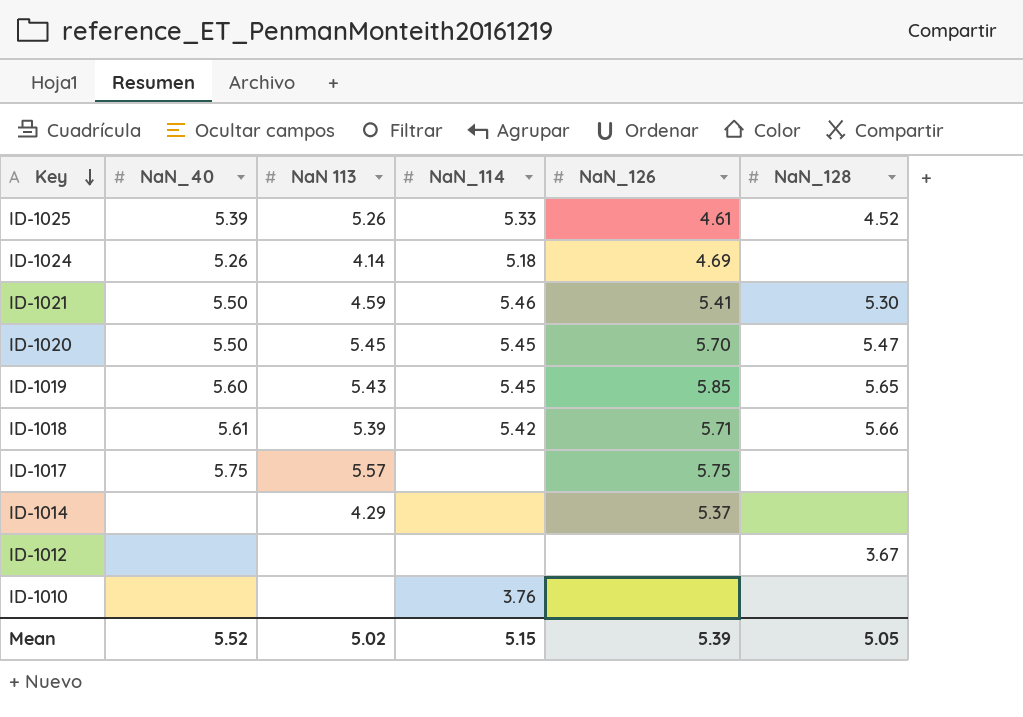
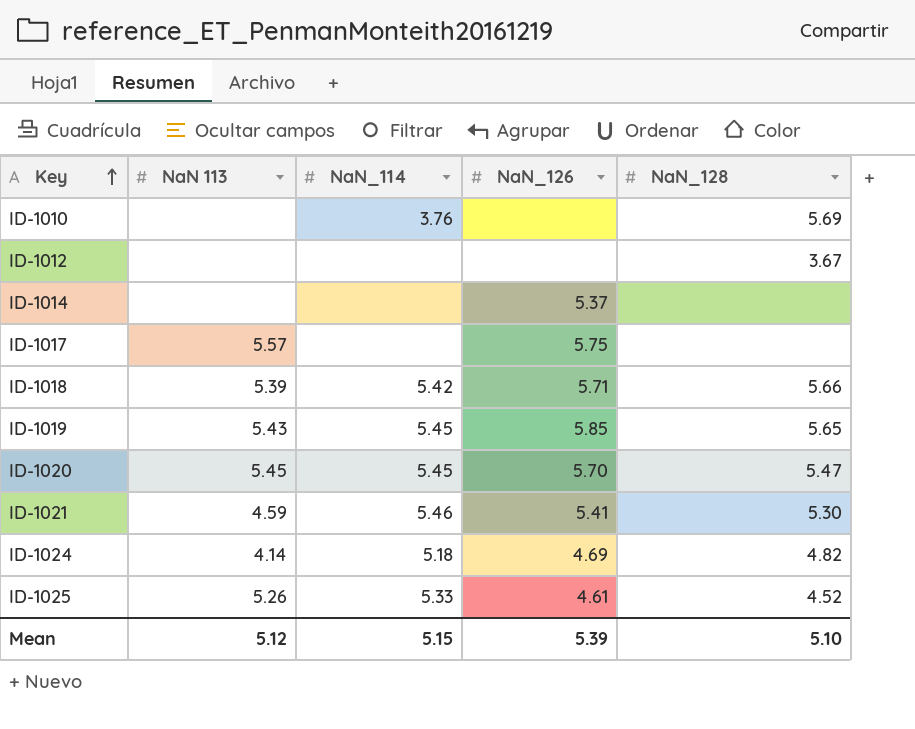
row order: Key descending -> Key ascending
column NaN_40 | position: 2 -> none
ID-1010 | NaN_128: none -> 5.69
ID-1014 | NaN 113: 4.29 -> none
ID-1024 | NaN_128: none -> 4.82
Mean | NaN 113: 5.02 -> 5.12
Mean | NaN_128: 5.05 -> 5.10

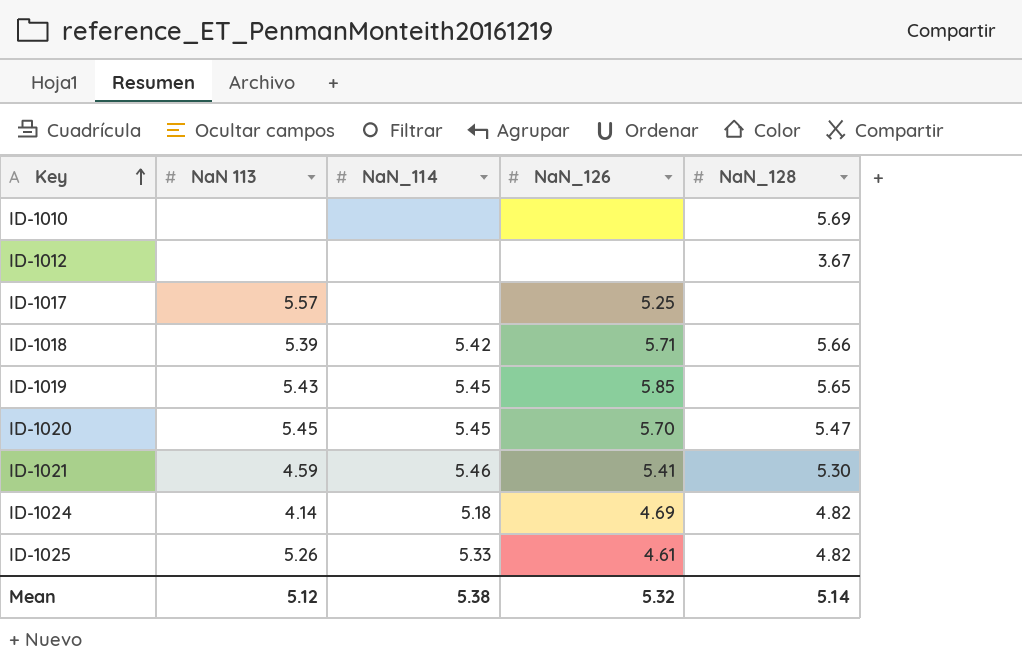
row ID-1014: none | none | 5.37 | none -> none
ID-1010 | NaN_114: 3.76 -> none
ID-1017 | NaN_126: 5.75 -> 5.25
ID-1025 | NaN_128: 4.52 -> 4.82
Mean | NaN_114: 5.15 -> 5.38
Mean | NaN_126: 5.39 -> 5.32
Mean | NaN_128: 5.10 -> 5.14

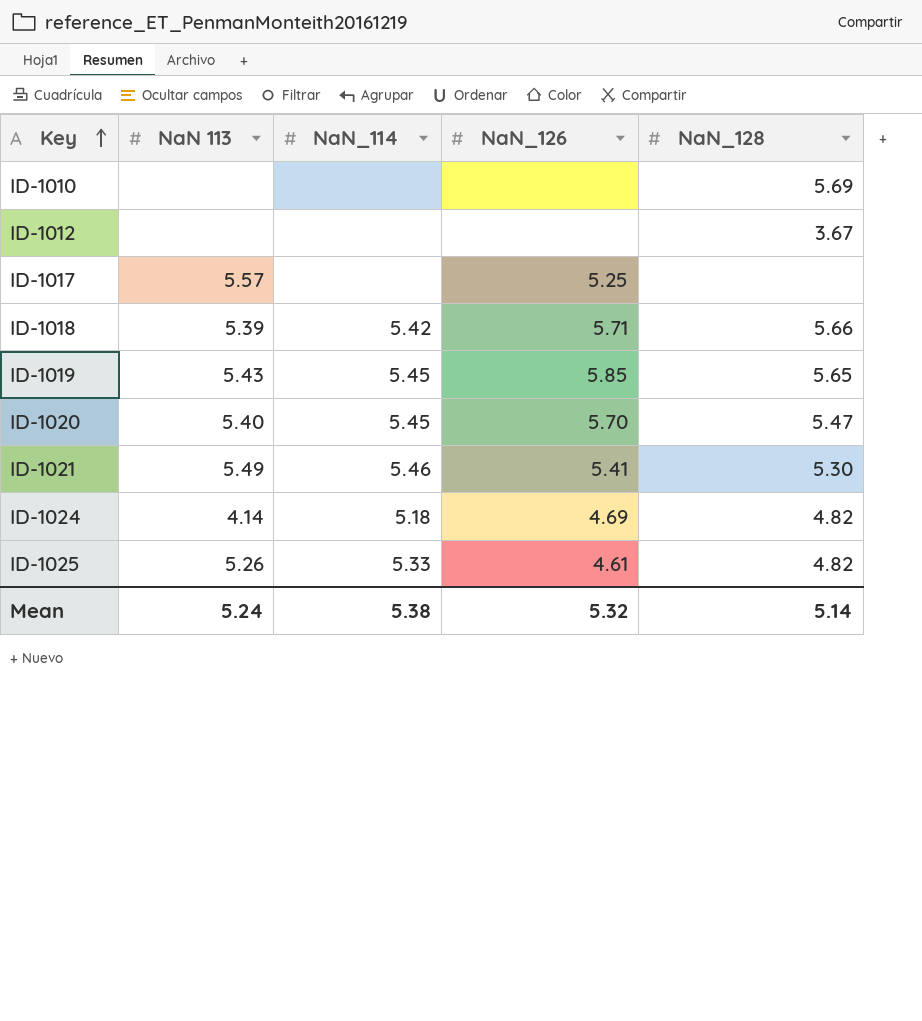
ID-1020 | NaN 113: 5.45 -> 5.40
ID-1021 | NaN 113: 4.59 -> 5.49
Mean | NaN 113: 5.12 -> 5.24

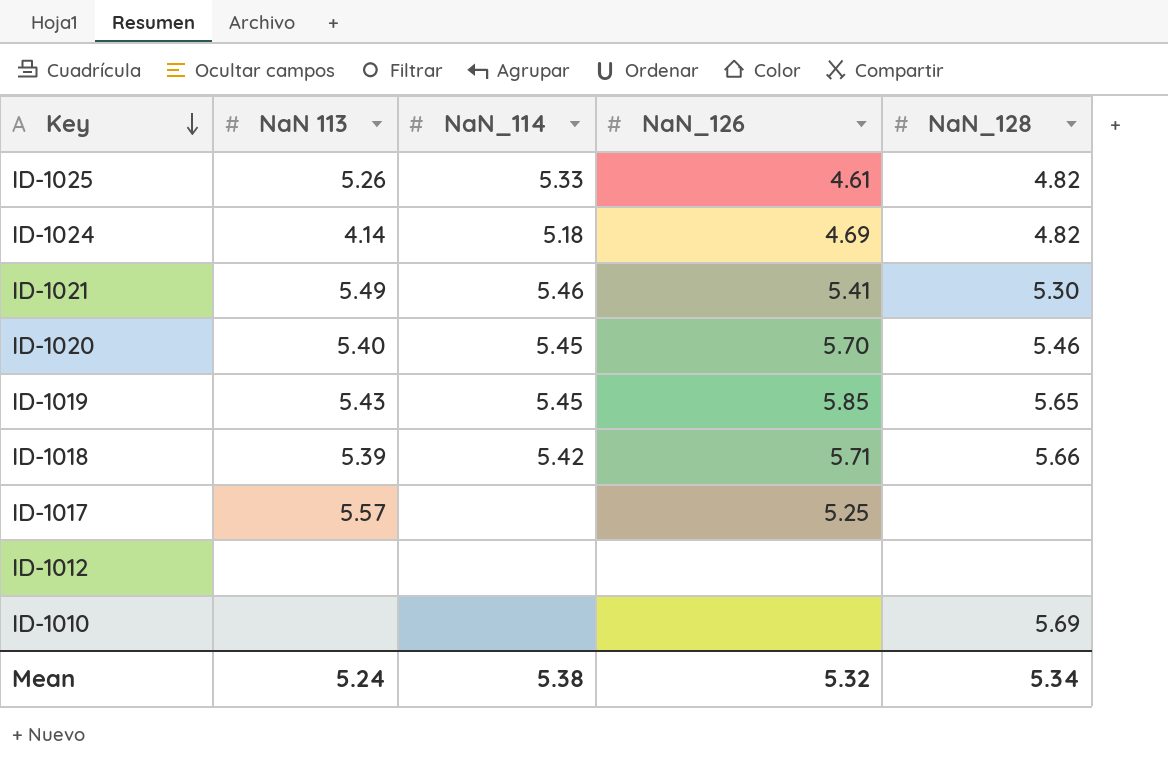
row order: Key ascending -> Key descending
ID-1020 | NaN_128: 5.47 -> 5.46
ID-1012 | NaN_128: 3.67 -> none
Mean | NaN_128: 5.14 -> 5.34

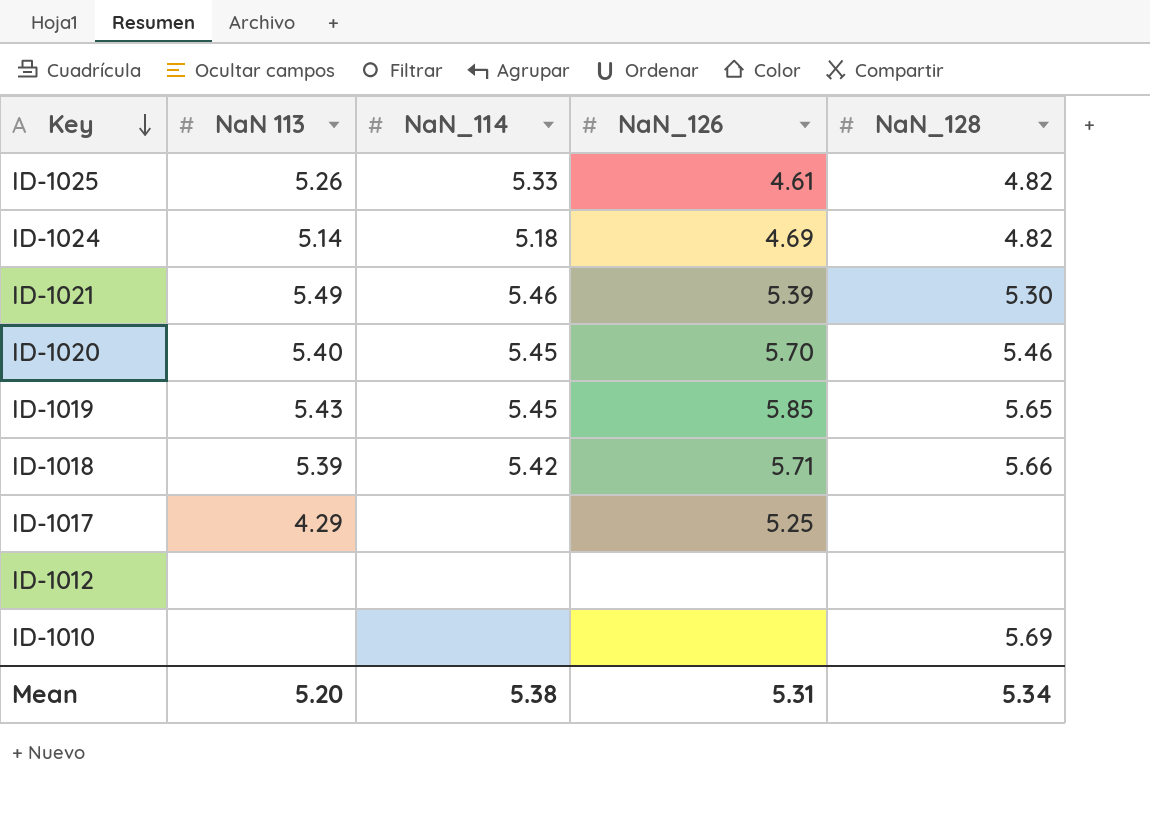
ID-1024 | NaN 113: 4.14 -> 5.14
ID-1021 | NaN_126: 5.41 -> 5.39
ID-1017 | NaN 113: 5.57 -> 4.29
Mean | NaN 113: 5.24 -> 5.20
Mean | NaN_126: 5.32 -> 5.31

